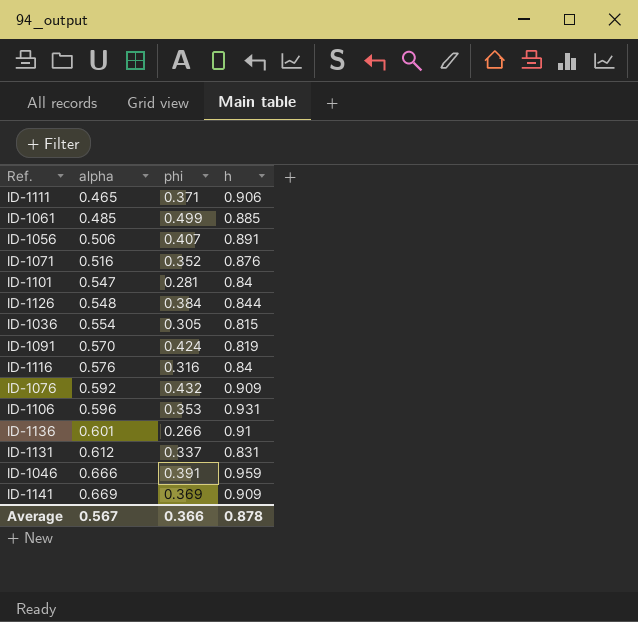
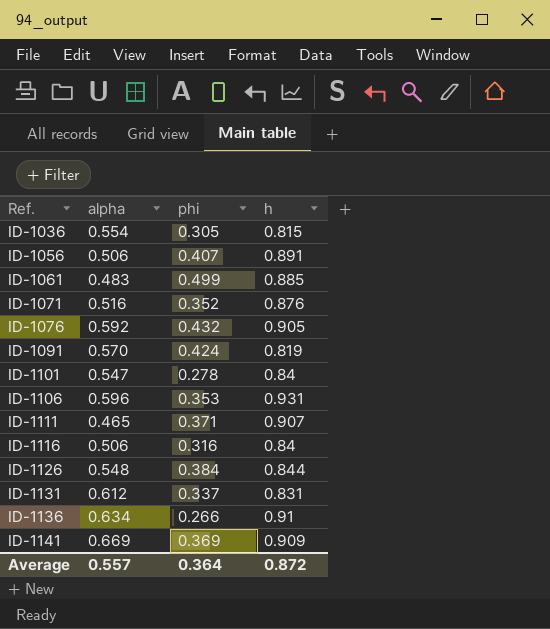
row order: alpha ascending -> Ref. ascending
row ID-1046: 0.666 | 0.391 | 0.959 -> none
ID-1061 | alpha: 0.485 -> 0.483
ID-1076 | h: 0.909 -> 0.905
ID-1101 | phi: 0.281 -> 0.278
ID-1111 | h: 0.906 -> 0.907
ID-1116 | alpha: 0.576 -> 0.506
ID-1136 | alpha: 0.601 -> 0.634
Average | alpha: 0.567 -> 0.557
Average | phi: 0.366 -> 0.364
Average | h: 0.878 -> 0.872

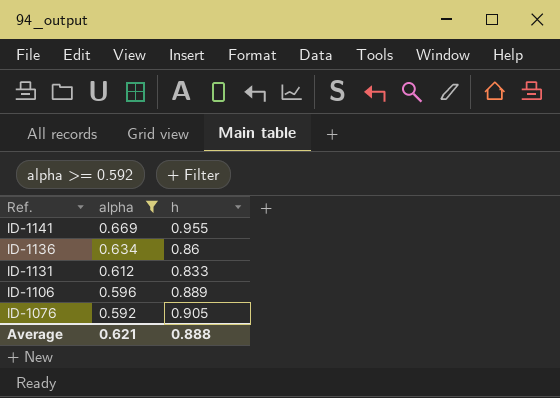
filter: none -> alpha >= 0.592
row order: Ref. ascending -> Ref. descending
column phi | position: 3 -> none
ID-1141 | h: 0.909 -> 0.955
ID-1136 | h: 0.91 -> 0.86
ID-1131 | h: 0.831 -> 0.833
ID-1106 | h: 0.931 -> 0.889
Average | alpha: 0.557 -> 0.621
Average | h: 0.872 -> 0.888

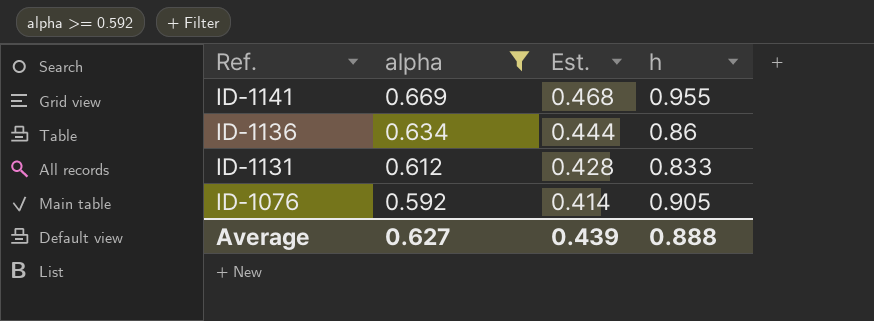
column Est. | formula: none -> [alpha] * 0.7
row ID-1106: 0.596 | 0.889 -> none
Average | alpha: 0.621 -> 0.627

